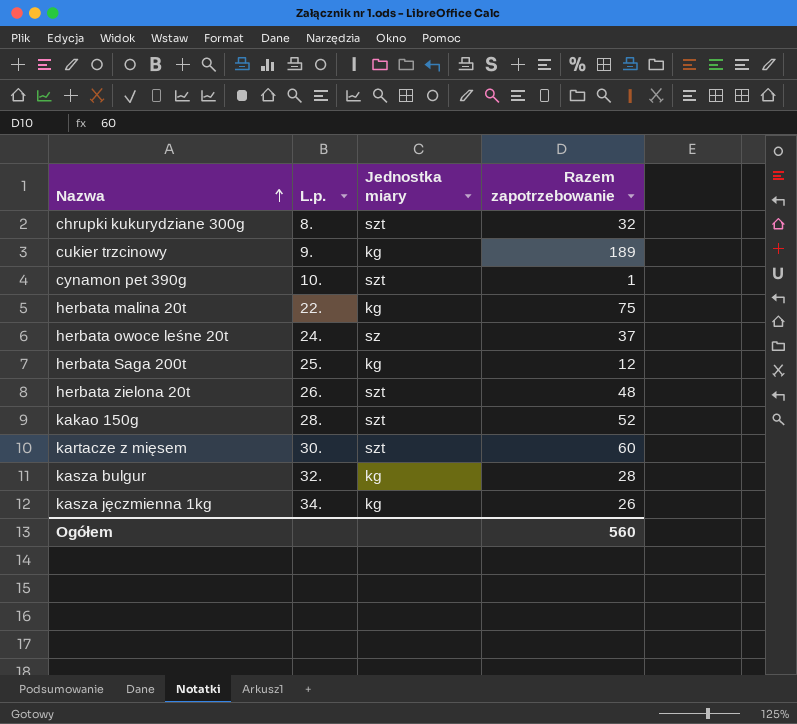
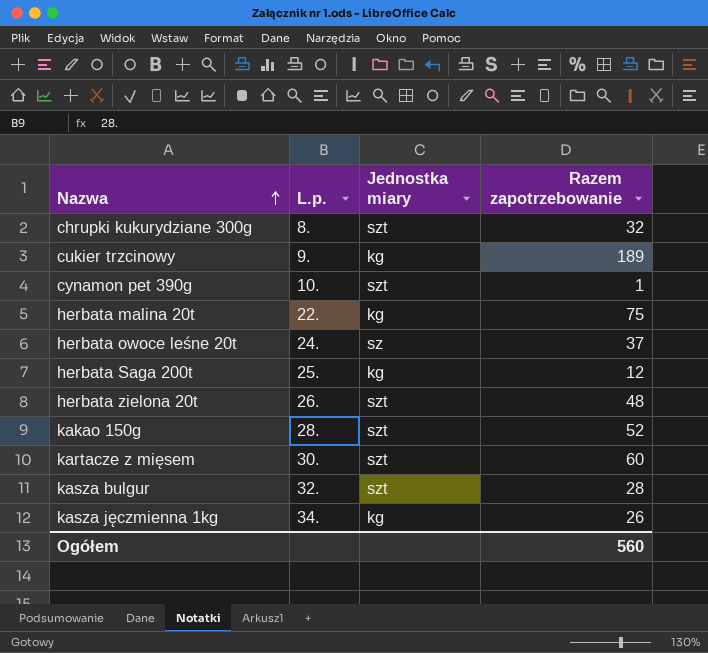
kasza bulgur | Jednostka miary: kg -> szt

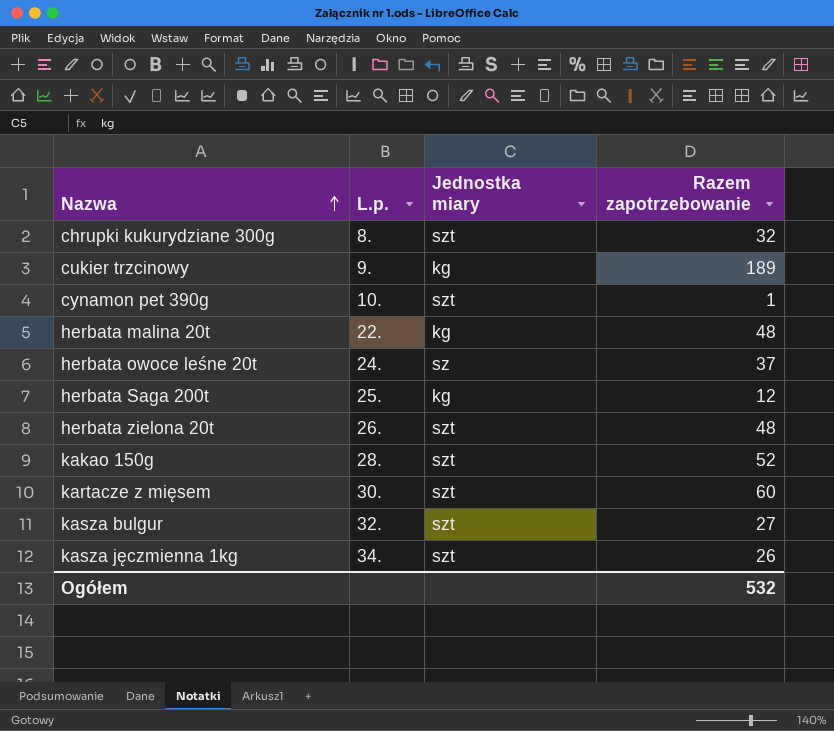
herbata malina 20t | Razem zapotrzebowanie: 75 -> 48
kasza bulgur | Razem zapotrzebowanie: 28 -> 27
kasza jęczmienna 1kg | Jednostka miary: kg -> szt
Ogółem | Razem zapotrzebowanie: 560 -> 532

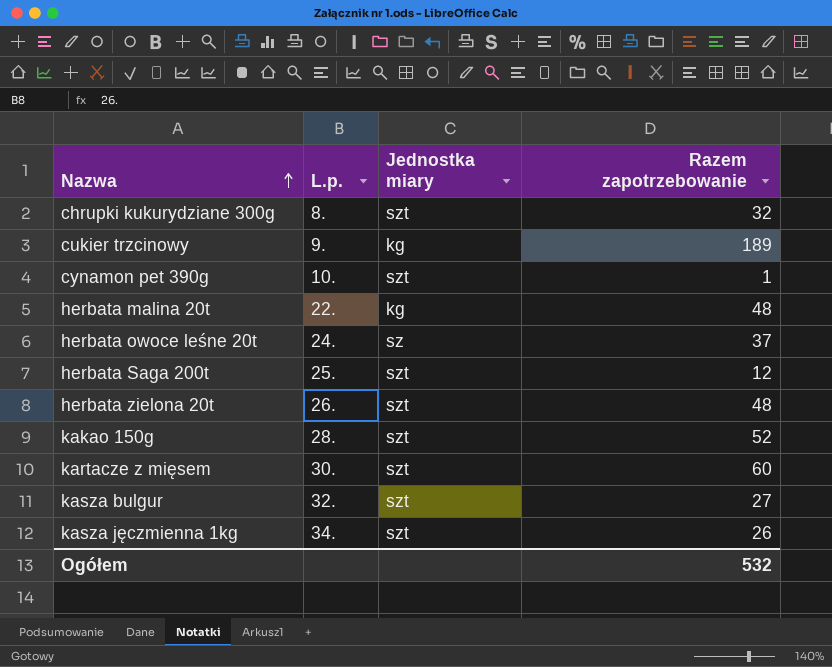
herbata Saga 200t | Jednostka miary: kg -> szt

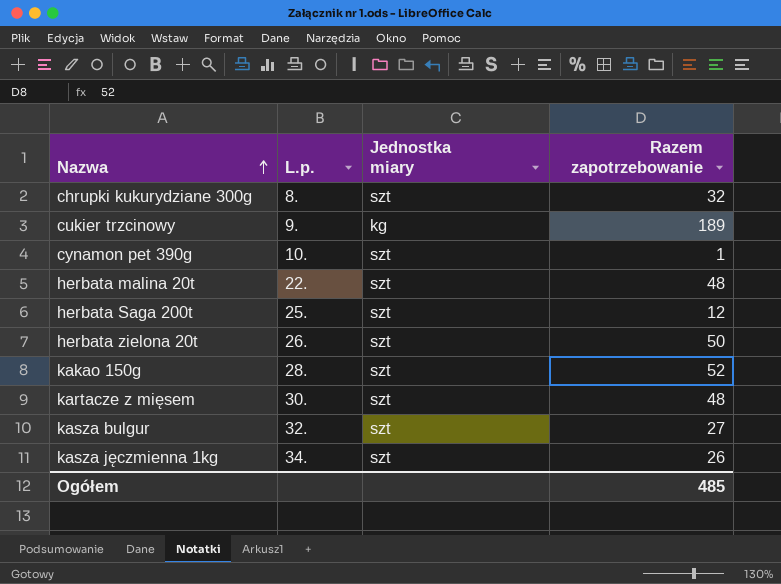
row herbata owoce leśne 20t: 24. | sz | 37 -> none
herbata malina 20t | Jednostka miary: kg -> szt
herbata zielona 20t | Razem zapotrzebowanie: 48 -> 50
kartacze z mięsem | Razem zapotrzebowanie: 60 -> 48
Ogółem | Razem zapotrzebowanie: 532 -> 485

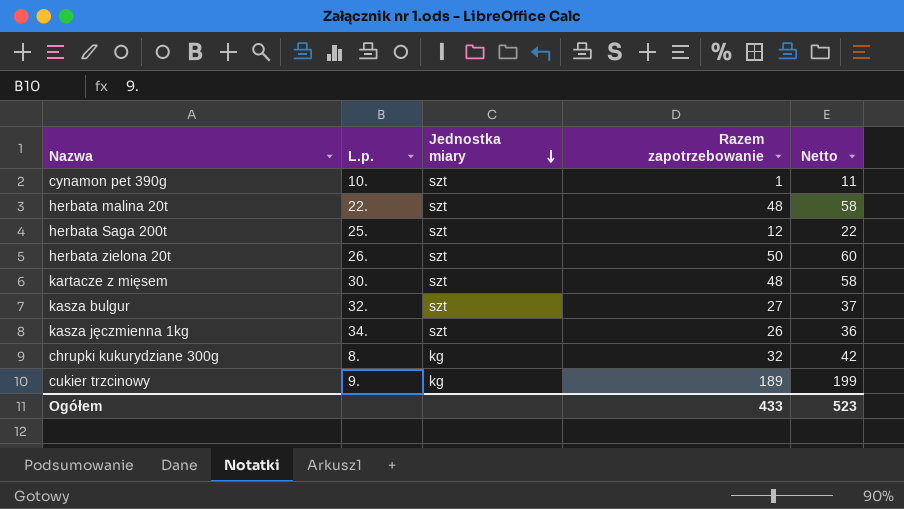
row order: Nazwa ascending -> Jednostka miary descending
column Netto | formula: none -> [Razem zapotrzebowanie] + 10
row kakao 150g: 28. | szt | 52 -> none
chrupki kukurydziane 300g | Jednostka miary: szt -> kg
Ogółem | Razem zapotrzebowanie: 485 -> 433

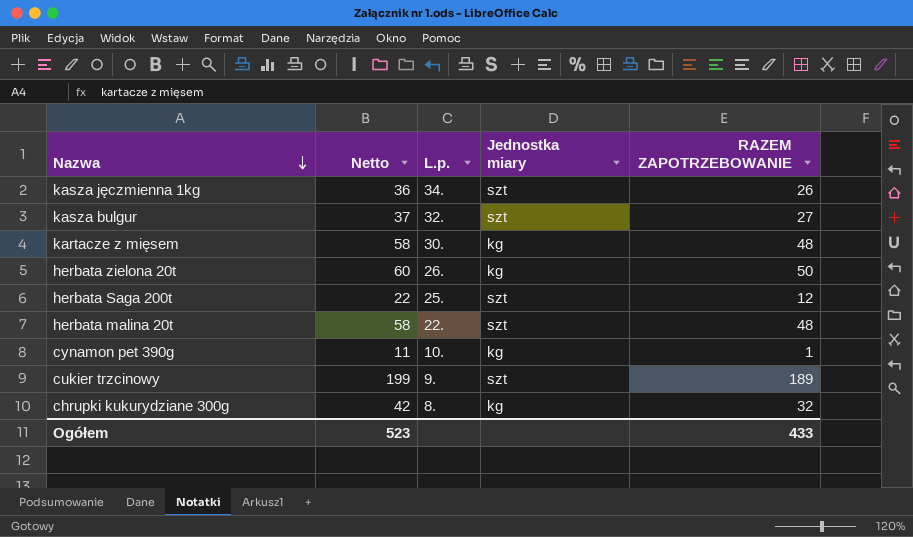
row order: Jednostka miary descending -> Nazwa descending
column Netto | position: 5 -> 2
column name: Razem zapotrzebowanie -> RAZEM ZAPOTRZEBOWANIE
kartacze z mięsem | Jednostka miary: szt -> kg
herbata zielona 20t | Jednostka miary: szt -> kg
cynamon pet 390g | Jednostka miary: szt -> kg
cukier trzcinowy | Jednostka miary: kg -> szt

